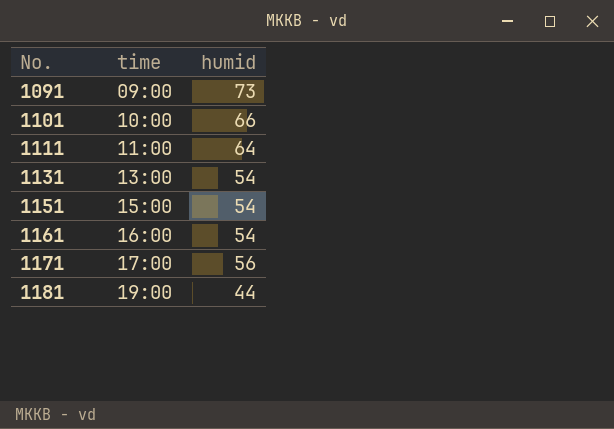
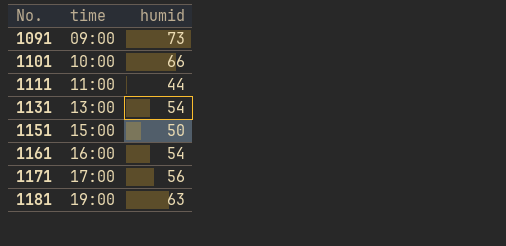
1111 | humid: 64 -> 44
1151 | humid: 54 -> 50
1181 | humid: 44 -> 63

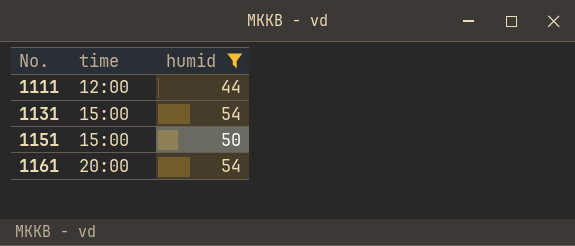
filter: none -> humid <= 54
1111 | time: 11:00 -> 12:00
1131 | time: 13:00 -> 15:00
1161 | time: 16:00 -> 20:00

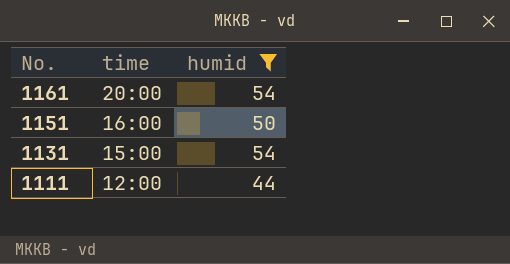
row order: No. ascending -> No. descending
1151 | time: 15:00 -> 16:00

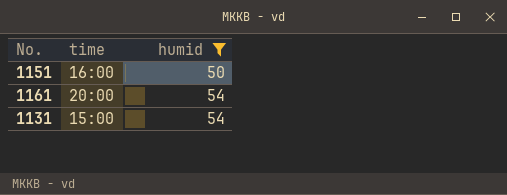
row order: No. descending -> humid ascending
row 1111: 12:00 | 44 -> none

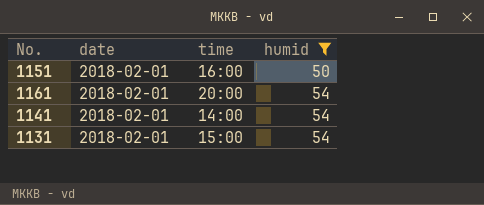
column date | position: none -> 2
row 1141: none -> 2018-02-01 | 14:00 | 54

